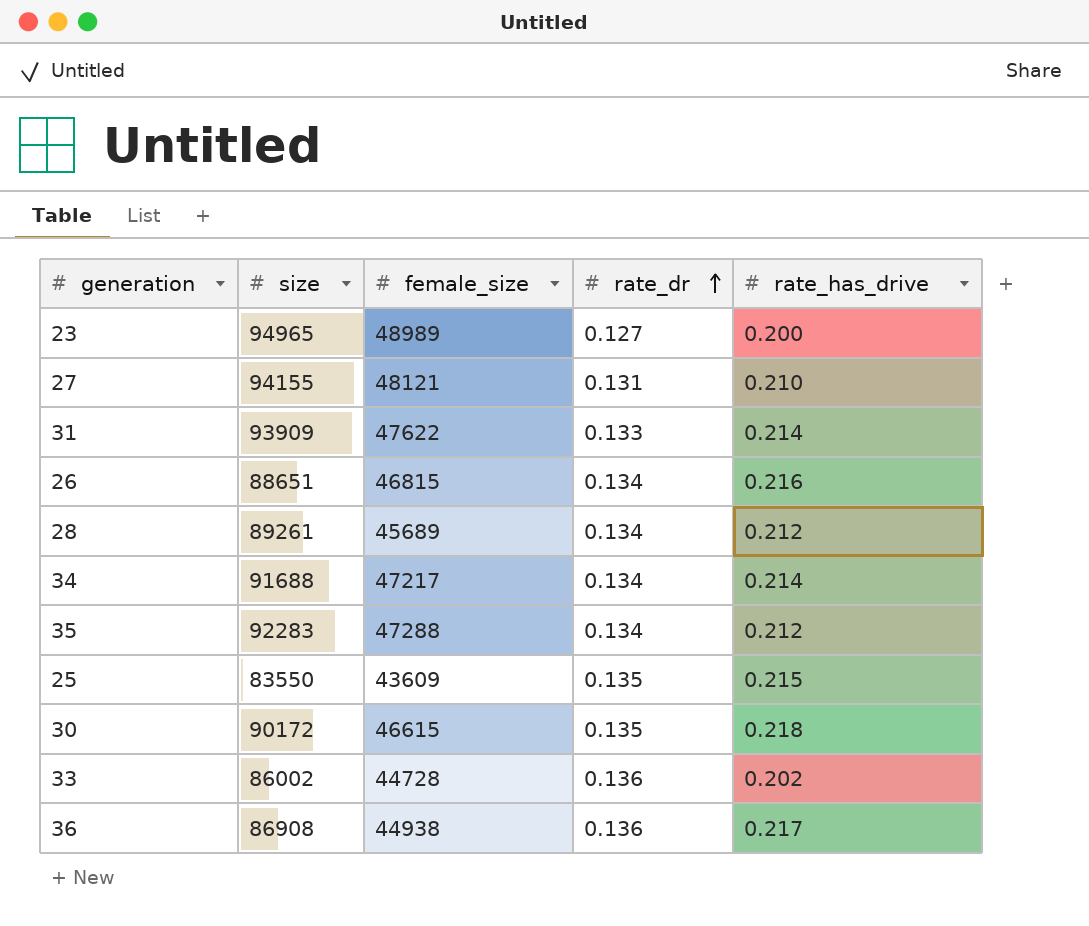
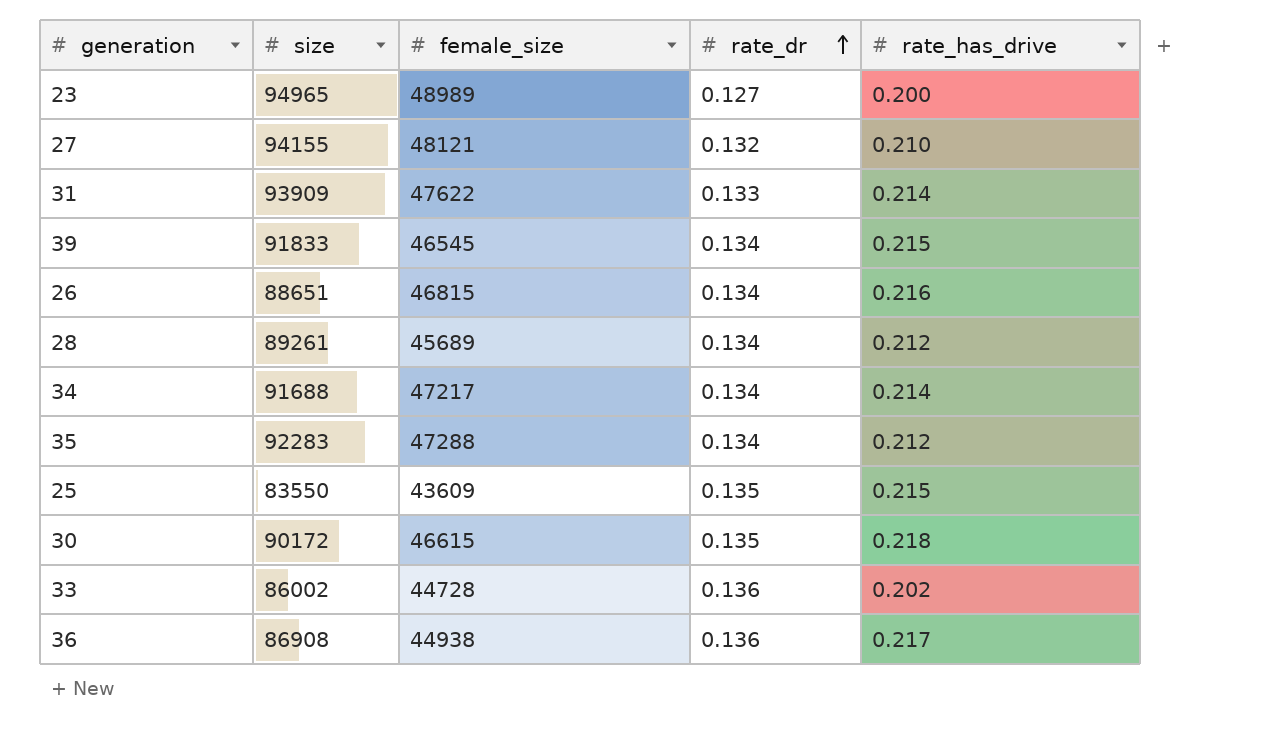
27 | rate_dr: 0.131 -> 0.132
row 39: none -> 91833 | 46545 | 0.134 | 0.215

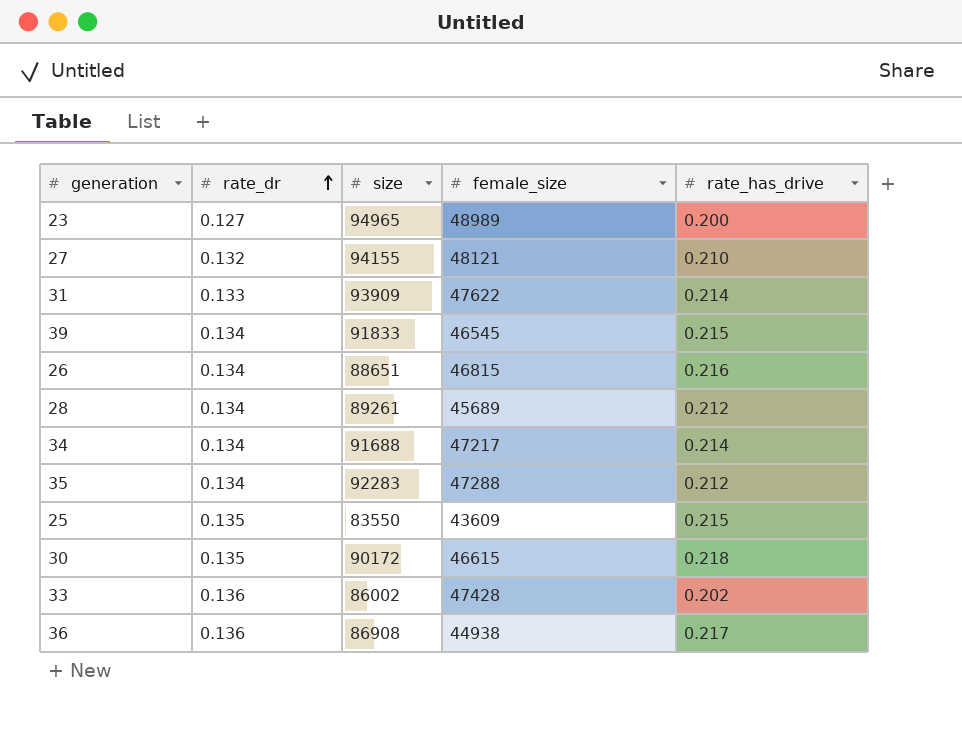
column rate_dr | position: 4 -> 2
33 | female_size: 44728 -> 47428

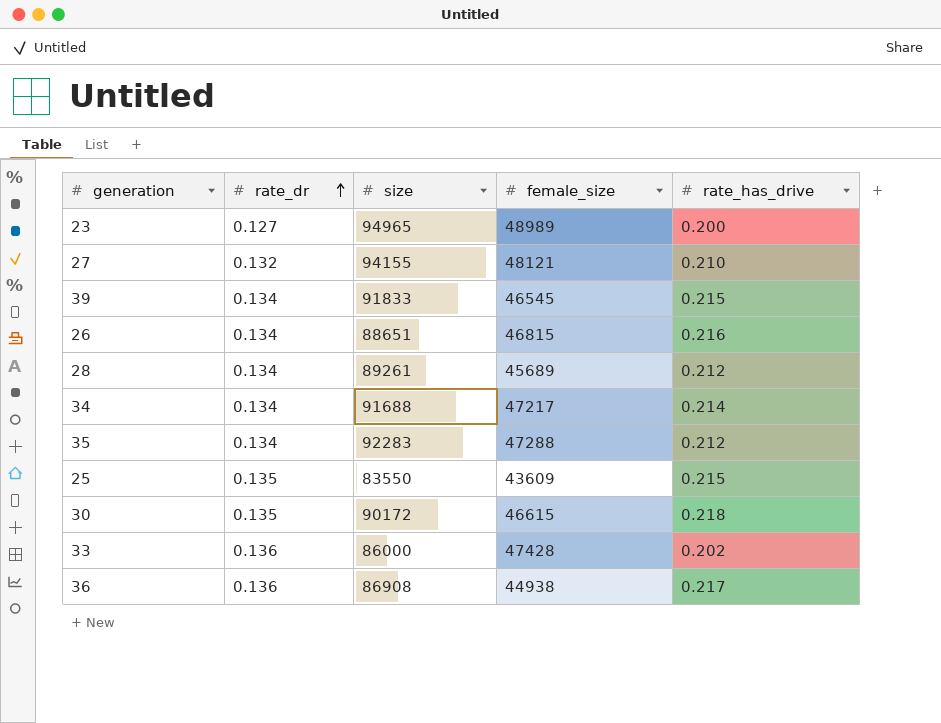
row 31: 0.133 | 93909 | 47622 | 0.214 -> none
33 | size: 86002 -> 86000

